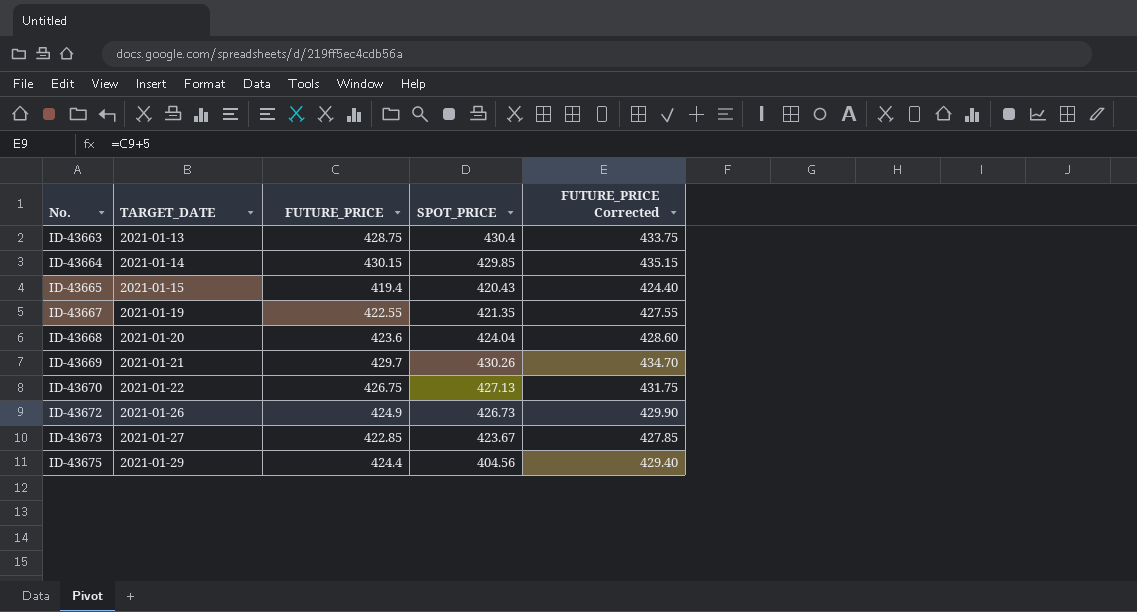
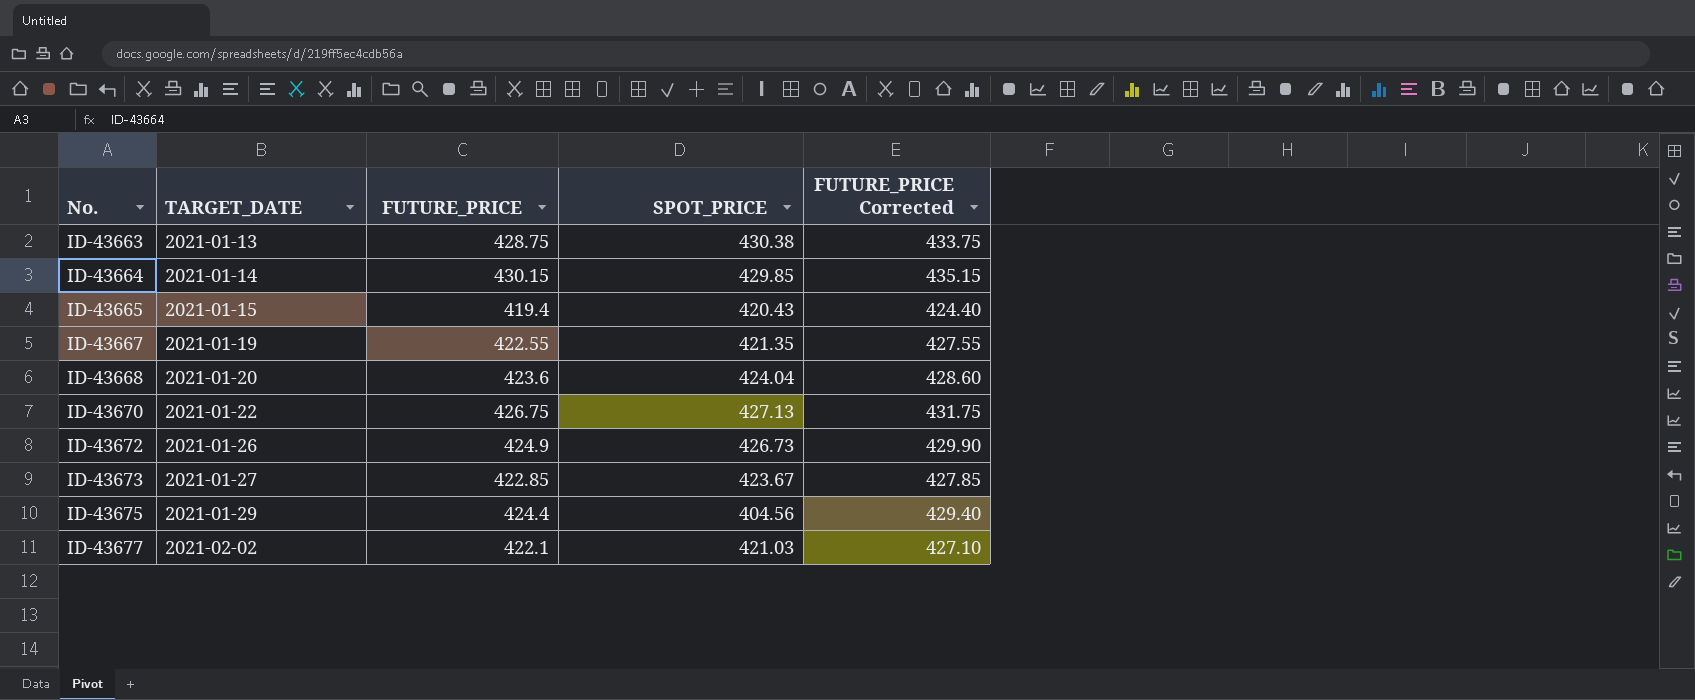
row ID-43669: 2021-01-21 | 429.7 | 430.26 | 434.70 -> none
ID-43663 | SPOT_PRICE: 430.4 -> 430.38
row ID-43677: none -> 2021-02-02 | 422.1 | 421.03 | 427.10

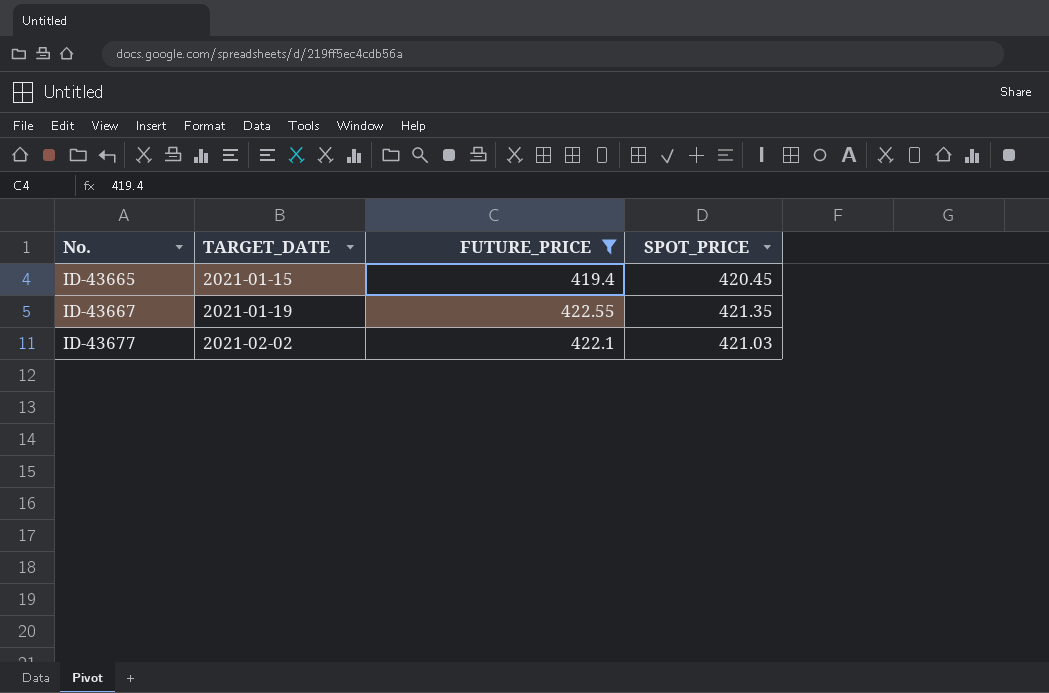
filter: none -> FUTURE_PRICE <= 422.55
column FUTURE_PRICE Corrected | formula: [FUTURE_PRICE] + 5 -> none
ID-43665 | SPOT_PRICE: 420.43 -> 420.45

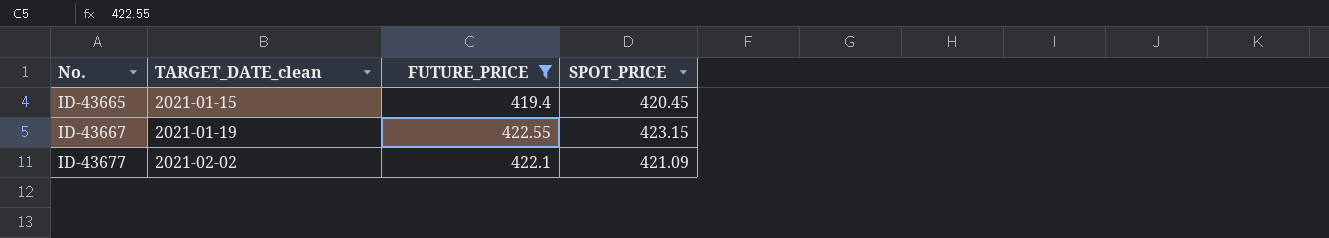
column name: TARGET_DATE -> TARGET_DATE_clean
ID-43667 | SPOT_PRICE: 421.35 -> 423.15
ID-43677 | SPOT_PRICE: 421.03 -> 421.09

